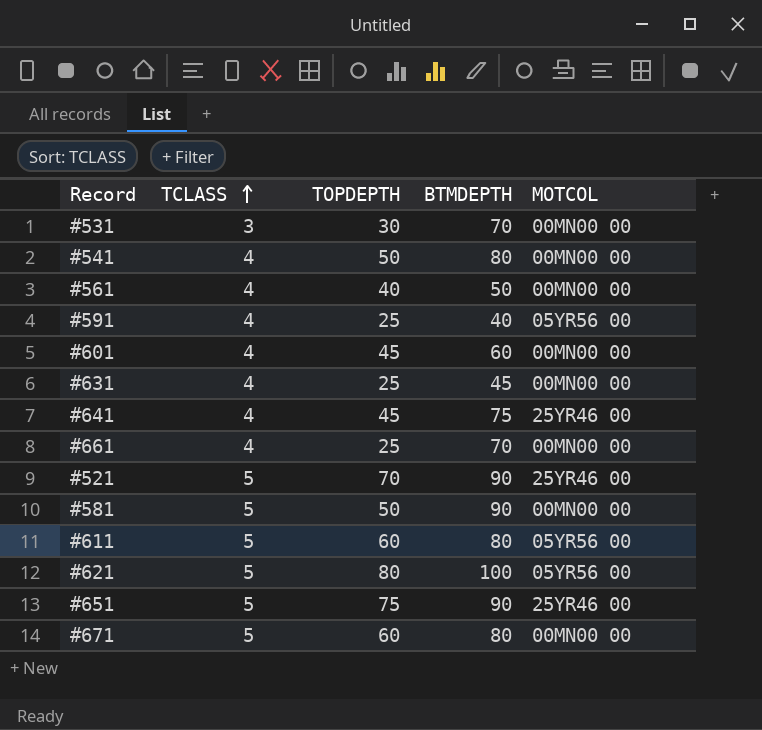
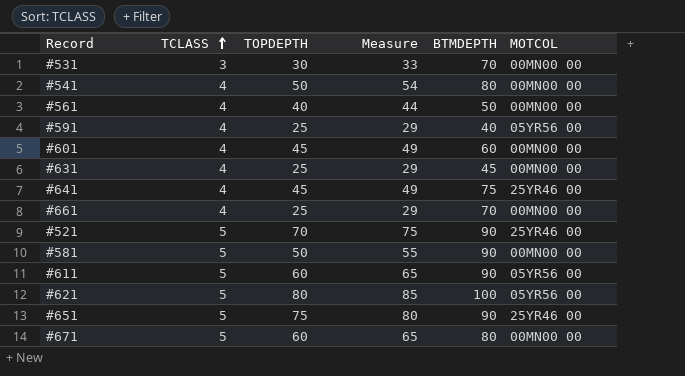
column Measure | formula: none -> [TCLASS] + [TOPDEPTH]
#611 | BTMDEPTH: 80 -> 90

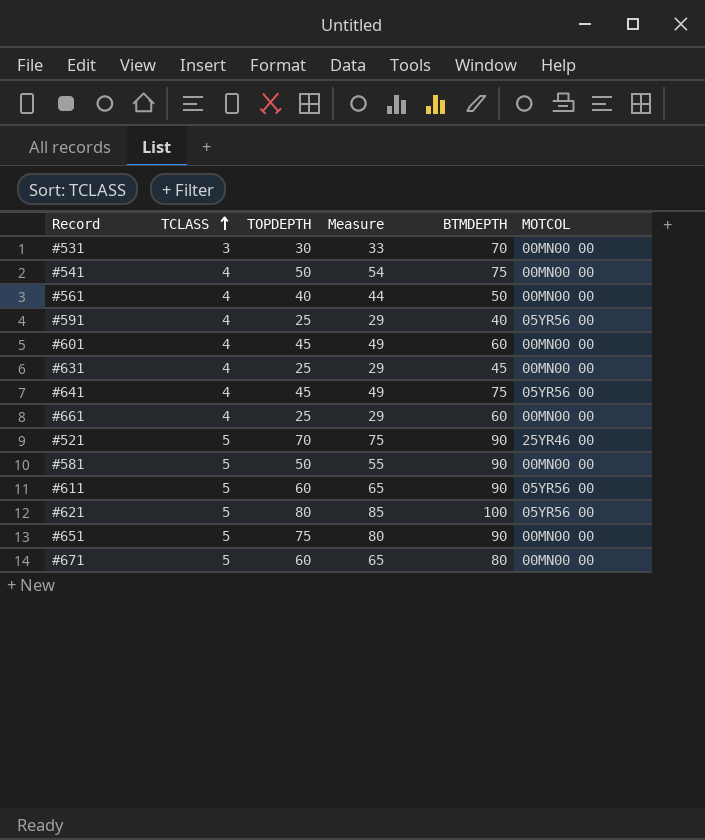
#541 | BTMDEPTH: 80 -> 75
#641 | MOTCOL: 25YR46 00 -> 05YR56 00
#661 | BTMDEPTH: 70 -> 60
#651 | MOTCOL: 25YR46 00 -> 00MN00 00

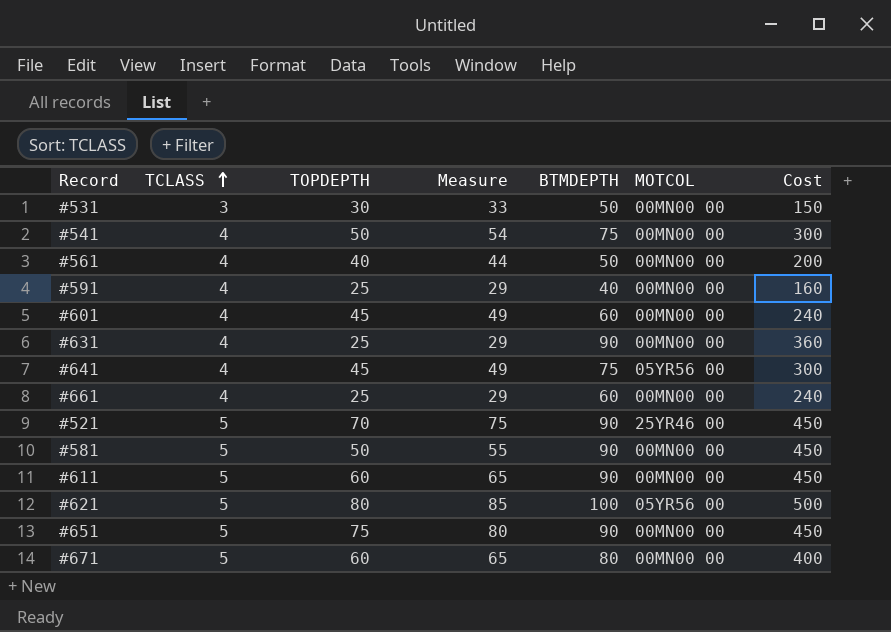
column Cost | formula: none -> [TCLASS] * [BTMDEPTH]
#531 | BTMDEPTH: 70 -> 50
#591 | MOTCOL: 05YR56 00 -> 00MN00 00
#631 | BTMDEPTH: 45 -> 90
#611 | MOTCOL: 05YR56 00 -> 00MN00 00

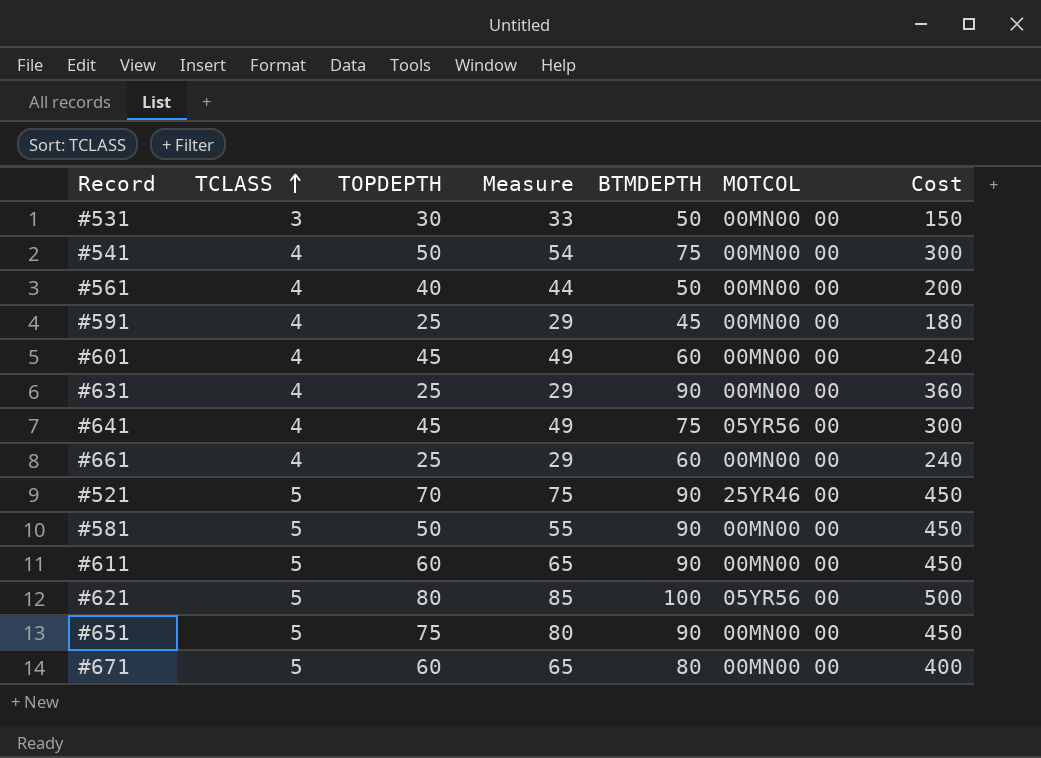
#591 | BTMDEPTH: 40 -> 45
#591 | Cost: 160 -> 180

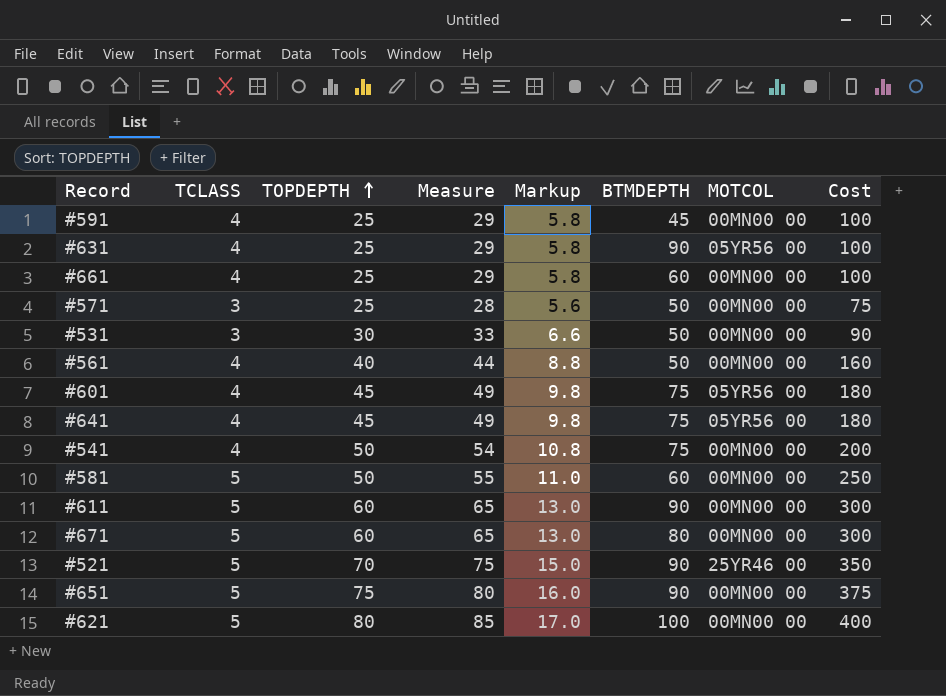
row order: TCLASS ascending -> TOPDEPTH ascending
column Markup | formula: none -> [Measure] * 0.2
column Cost | formula: [TCLASS] * [BTMDEPTH] -> [TCLASS] * [TOPDEPTH]
#631 | MOTCOL: 00MN00 00 -> 05YR56 00
row #571: none -> 3 | 25 | 28 | 5.6 | 50 | 00MN00 00 | 75
#601 | BTMDEPTH: 60 -> 75
#601 | MOTCOL: 00MN00 00 -> 05YR56 00
#581 | BTMDEPTH: 90 -> 60
#621 | MOTCOL: 05YR56 00 -> 00MN00 00

